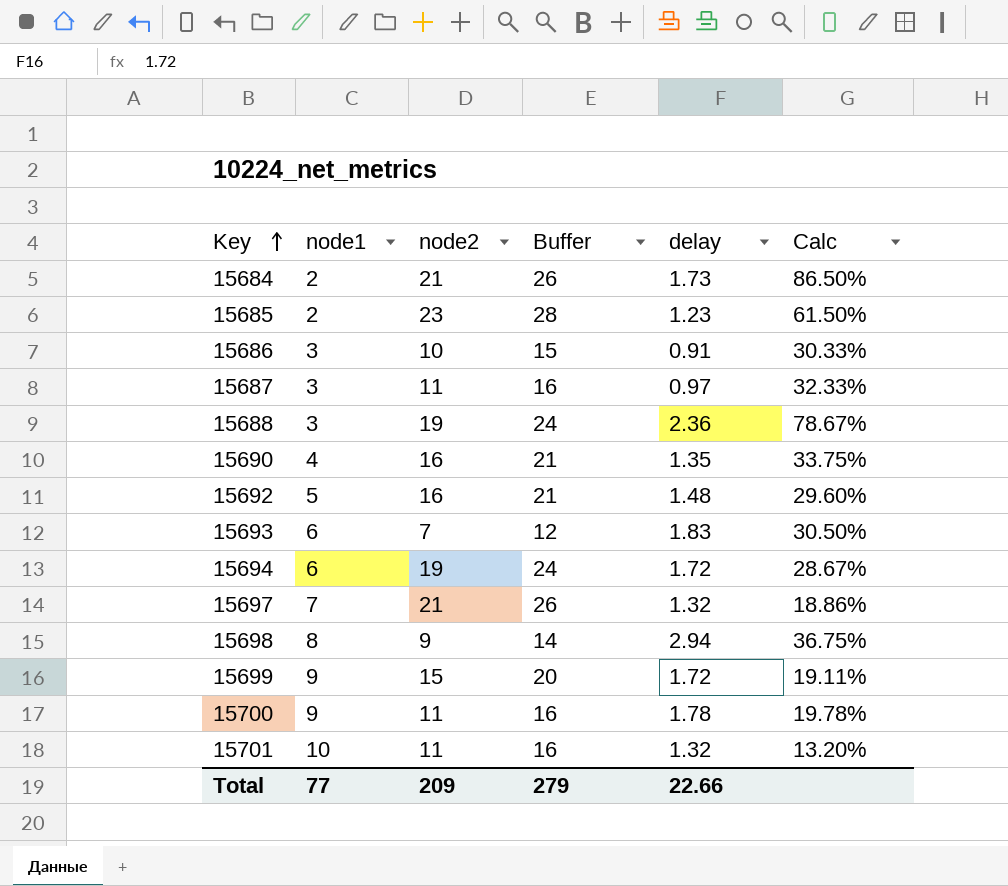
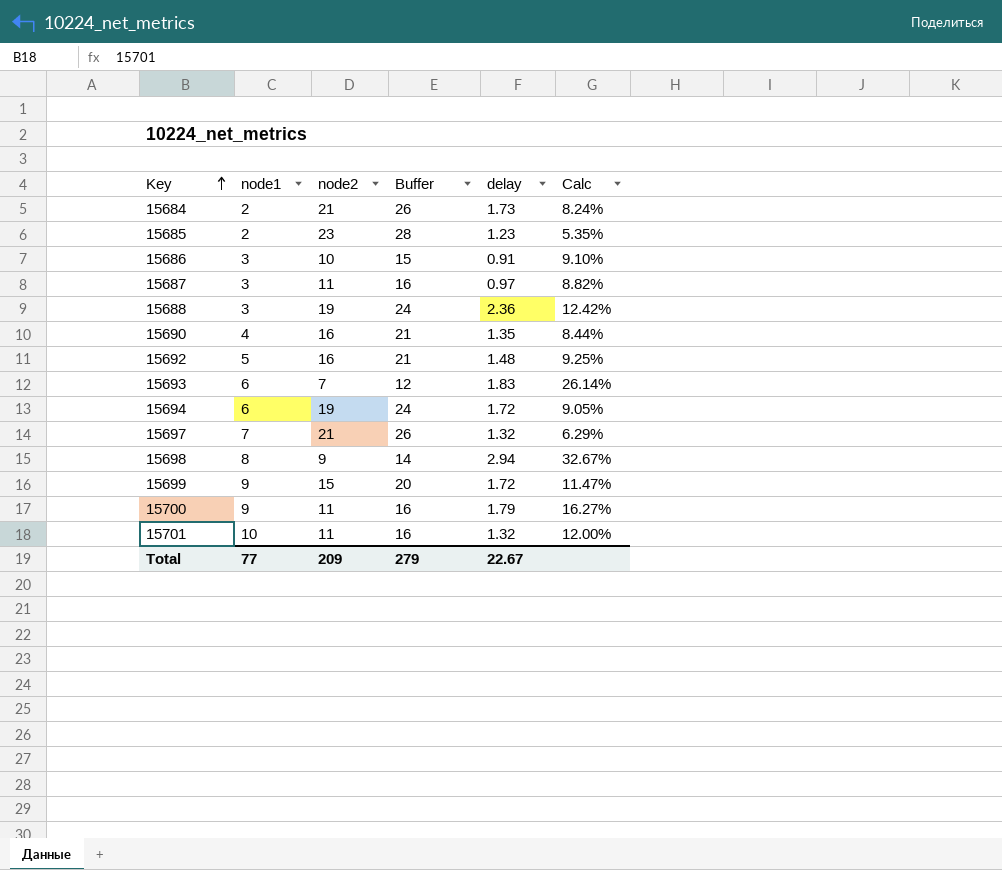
column Calc | formula: [delay] / [node1] -> [delay] / [node2]
15700 | delay: 1.78 -> 1.79
Total | delay: 22.66 -> 22.67

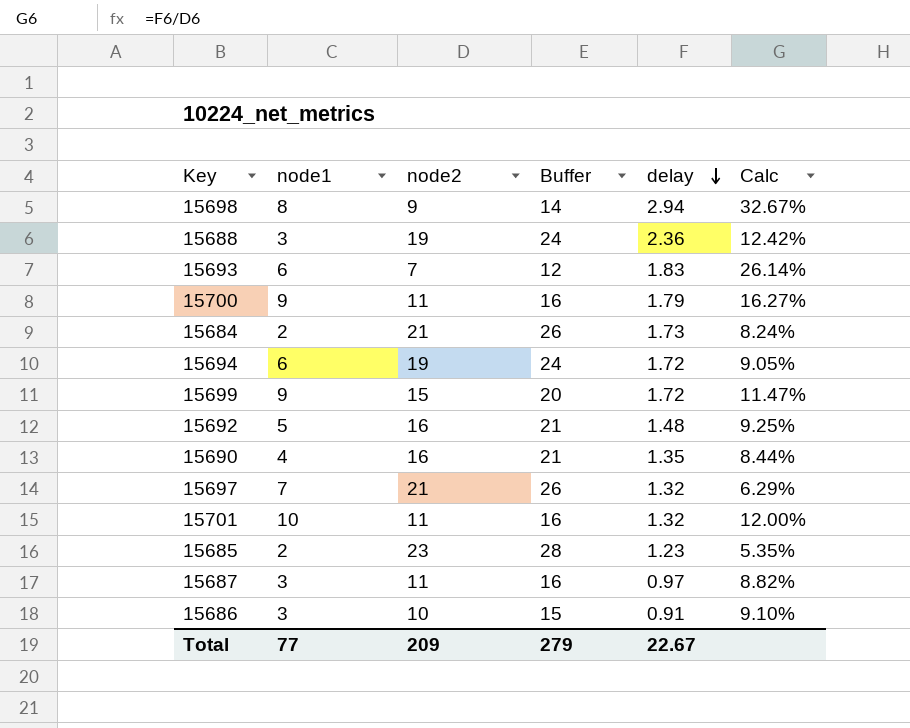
row order: Key ascending -> delay descending

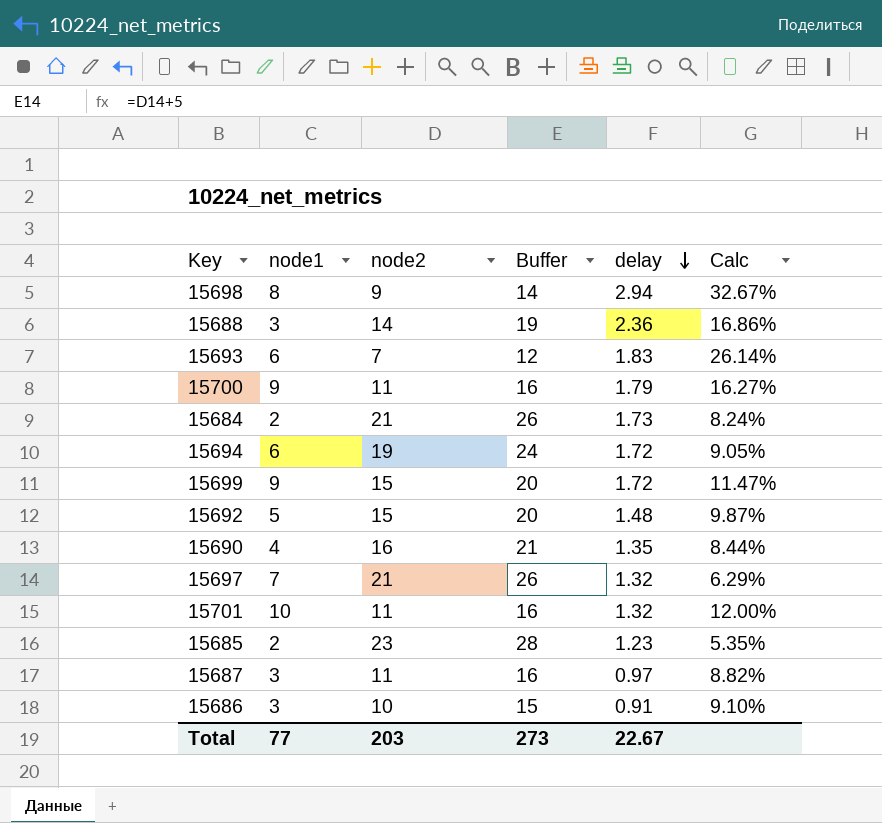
15688 | node2: 19 -> 14
15688 | Buffer: 24 -> 19
15688 | Calc: 12.42% -> 16.86%
15692 | node2: 16 -> 15
15692 | Buffer: 21 -> 20
15692 | Calc: 9.25% -> 9.87%
Total | node2: 209 -> 203
Total | Buffer: 279 -> 273

